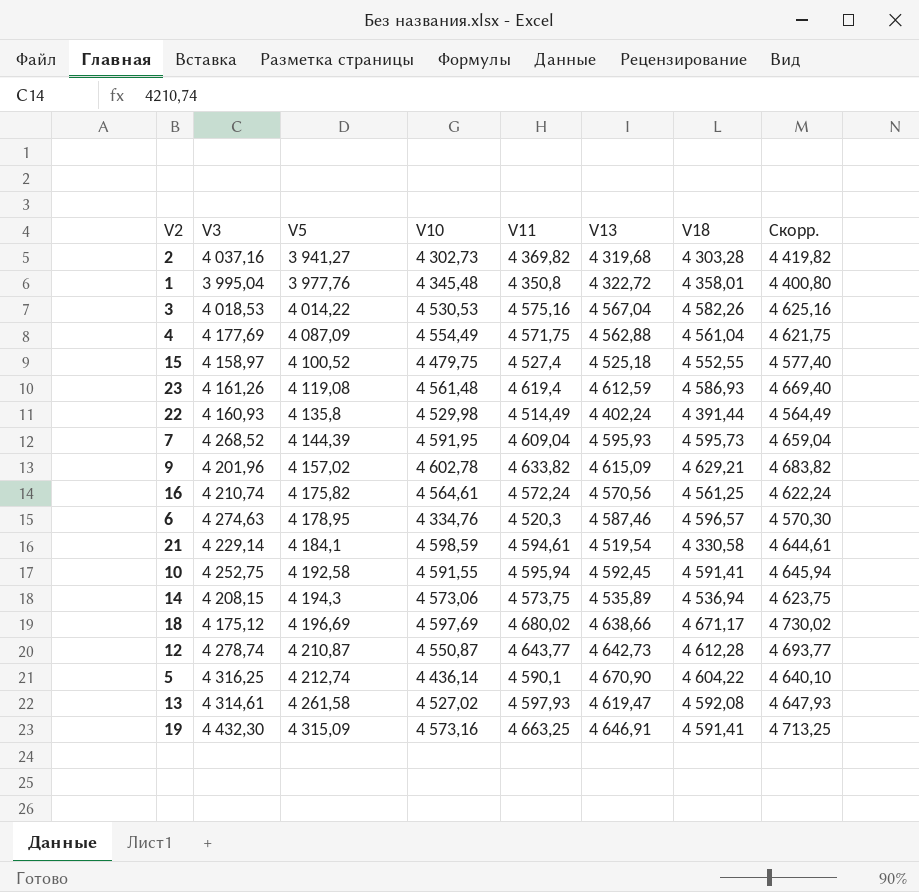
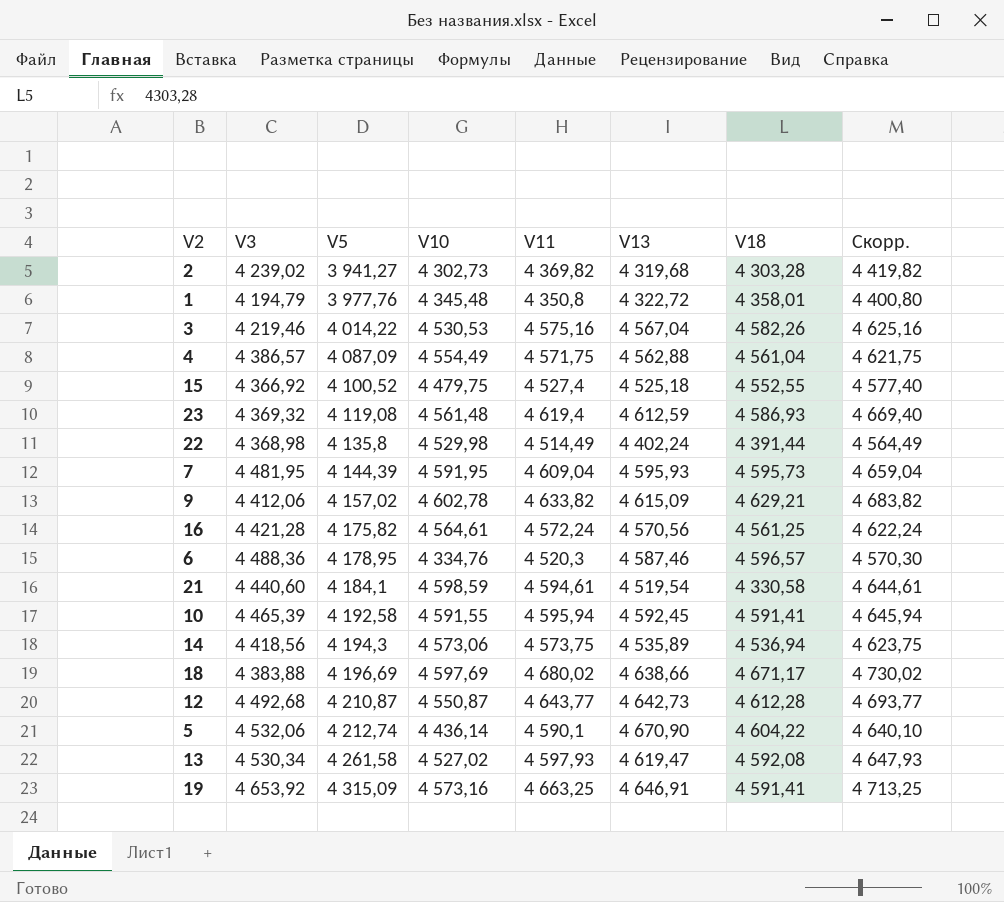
2 | V3: 4 037,16 -> 4 239,02
1 | V3: 3 995,04 -> 4 194,79
3 | V3: 4 018,53 -> 4 219,46
4 | V3: 4 177,69 -> 4 386,57
15 | V3: 4 158,97 -> 4 366,92
23 | V3: 4 161,26 -> 4 369,32
22 | V3: 4 160,93 -> 4 368,98
7 | V3: 4 268,52 -> 4 481,95
9 | V3: 4 201,96 -> 4 412,06
16 | V3: 4 210,74 -> 4 421,28
6 | V3: 4 274,63 -> 4 488,36
21 | V3: 4 229,14 -> 4 440,60
10 | V3: 4 252,75 -> 4 465,39
14 | V3: 4 208,15 -> 4 418,56
18 | V3: 4 175,12 -> 4 383,88
12 | V3: 4 278,74 -> 4 492,68
5 | V3: 4 316,25 -> 4 532,06
13 | V3: 4 314,61 -> 4 530,34
19 | V3: 4 432,30 -> 4 653,92

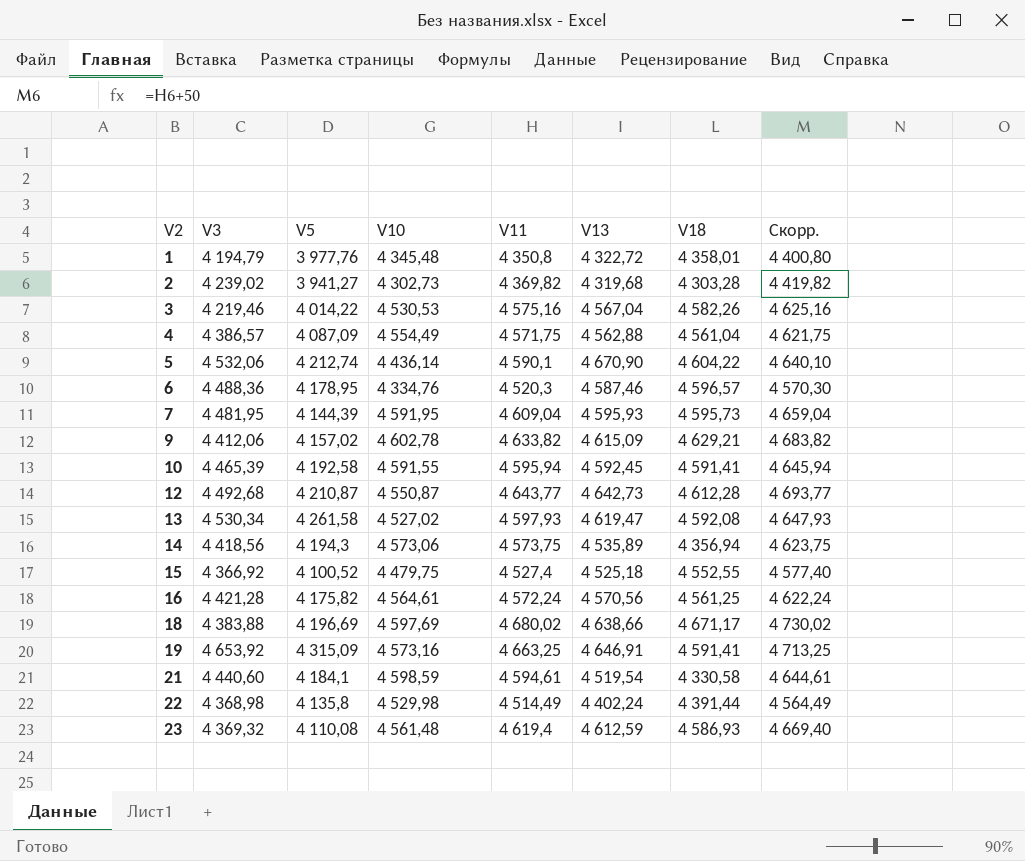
row order: V5 ascending -> V2 ascending
14 | V18: 4 536,94 -> 4 356,94
23 | V5: 4 119,08 -> 4 110,08

